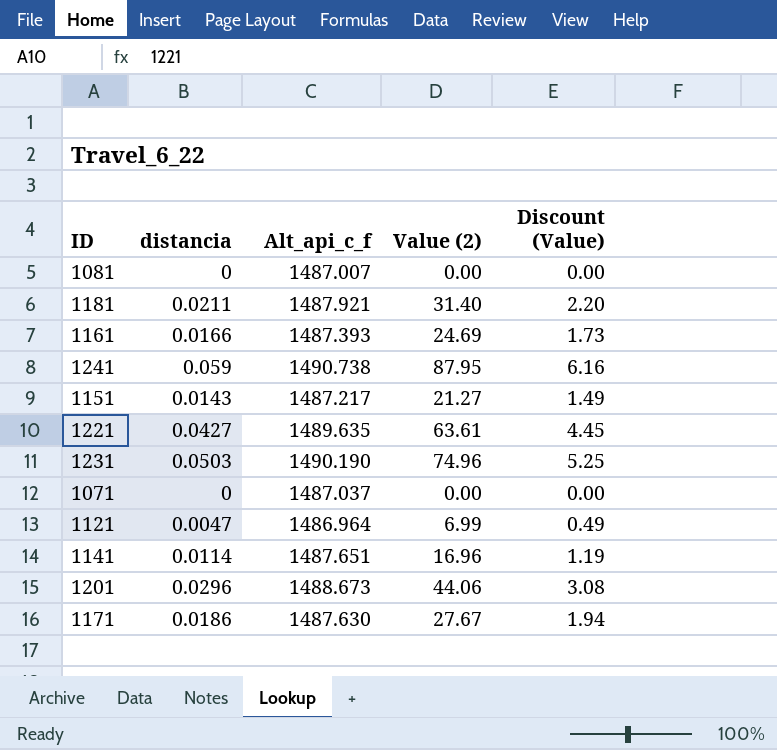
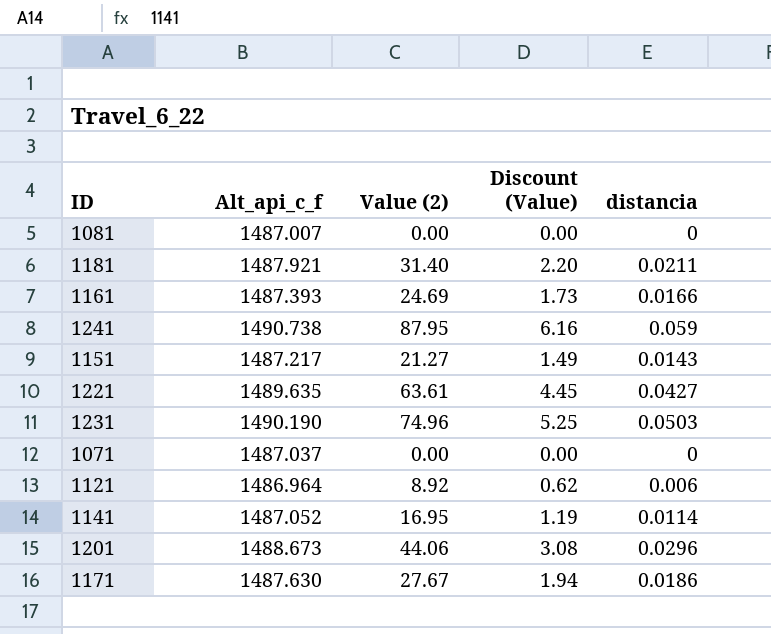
column distancia | position: 2 -> 5
1121 | Value (2): 6.99 -> 8.92
1121 | Discount (Value): 0.49 -> 0.62
1121 | distancia: 0.0047 -> 0.006
1141 | Alt_api_c_f: 1487.651 -> 1487.052
1141 | Value (2): 16.96 -> 16.95

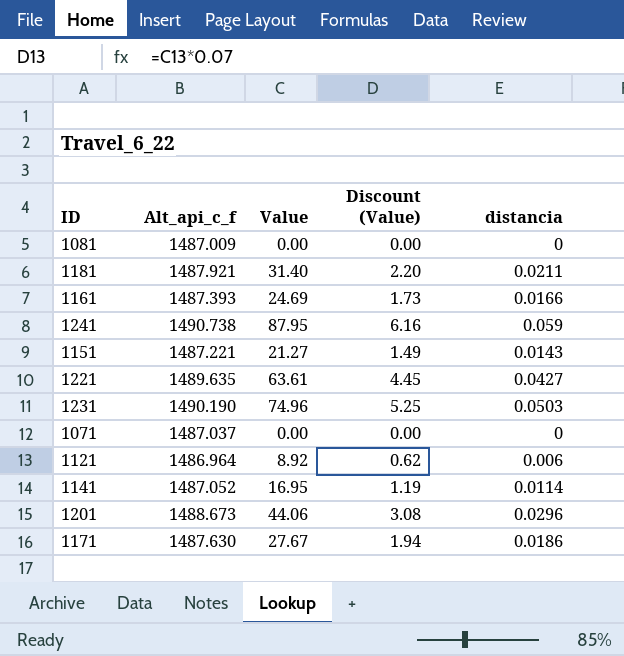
column name: Value (2) -> Value
1081 | Alt_api_c_f: 1487.007 -> 1487.009
1151 | Alt_api_c_f: 1487.217 -> 1487.221

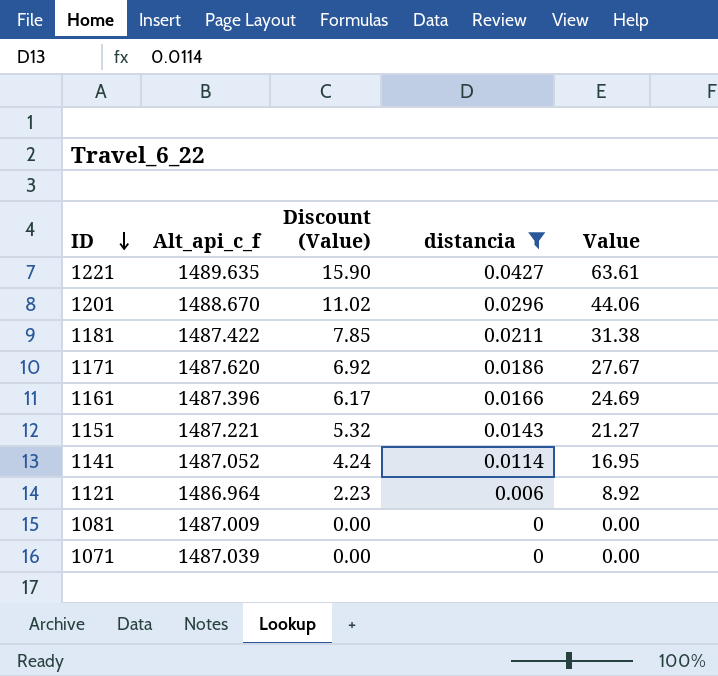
filter: none -> distancia <= 0.0427
row order: none -> ID descending
column Discount (Value) | formula: [Value] * 0.07 -> [Value] * 0.25
column Value | position: 3 -> 5
1201 | Alt_api_c_f: 1488.673 -> 1488.670
1181 | Alt_api_c_f: 1487.921 -> 1487.422
1181 | Value: 31.40 -> 31.38
1171 | Alt_api_c_f: 1487.630 -> 1487.620
1161 | Alt_api_c_f: 1487.393 -> 1487.396
1071 | Alt_api_c_f: 1487.037 -> 1487.039

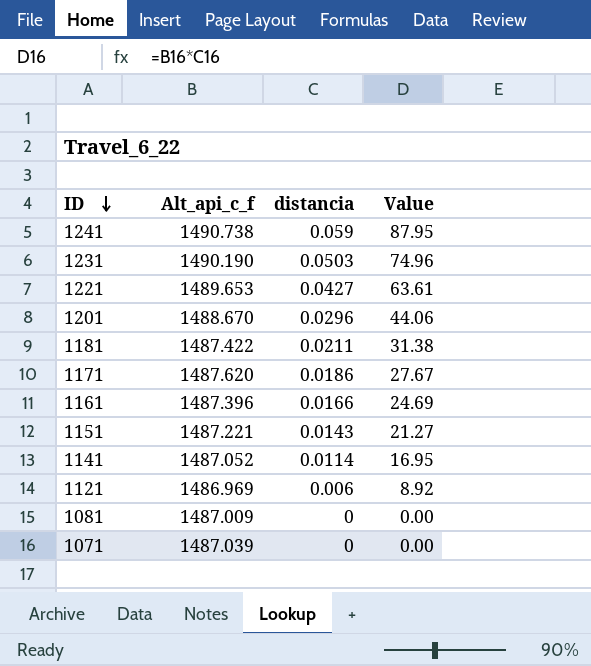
filter: distancia <= 0.0427 -> none
column Discount (Value) | formula: [Value] * 0.25 -> none
1221 | Alt_api_c_f: 1489.635 -> 1489.653
1121 | Alt_api_c_f: 1486.964 -> 1486.969

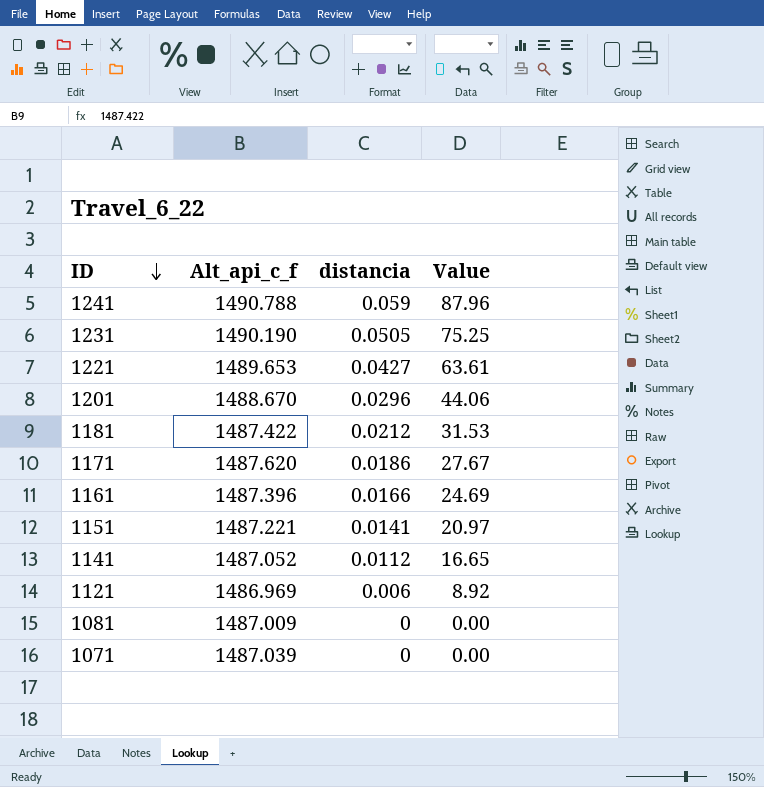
1241 | Alt_api_c_f: 1490.738 -> 1490.788
1241 | Value: 87.95 -> 87.96
1231 | distancia: 0.0503 -> 0.0505
1231 | Value: 74.96 -> 75.25
1181 | distancia: 0.0211 -> 0.0212
1181 | Value: 31.38 -> 31.53
1151 | distancia: 0.0143 -> 0.0141
1151 | Value: 21.27 -> 20.97
1141 | distancia: 0.0114 -> 0.0112
1141 | Value: 16.95 -> 16.65

